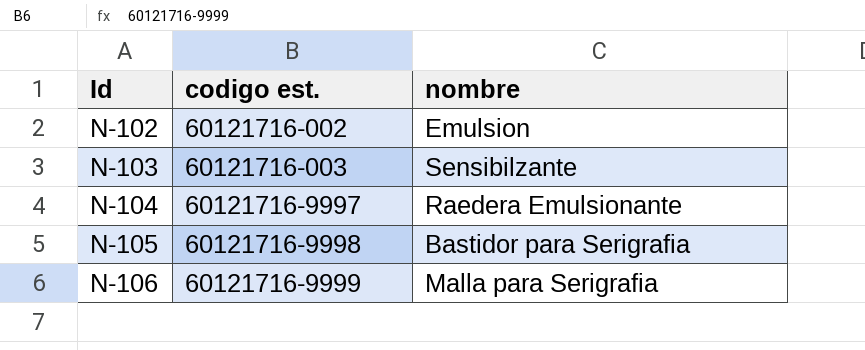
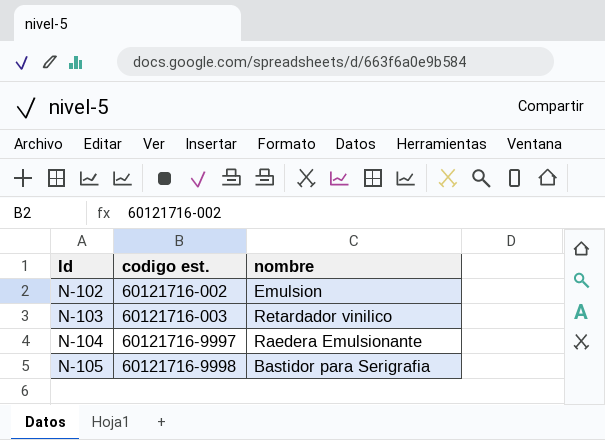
row N-106: 60121716-9999 | Malla para Serigrafia -> none
N-103 | nombre: Sensibilzante -> Retardador vinilico

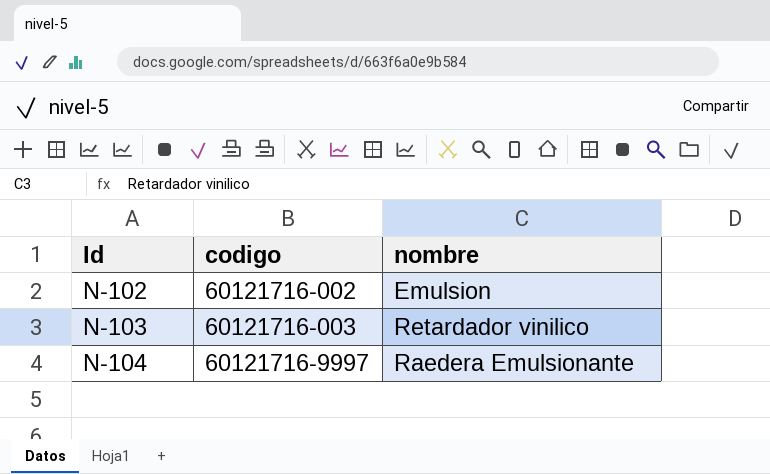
column name: codigo est. -> codigo
row N-105: 60121716-9998 | Bastidor para Serigrafia -> none

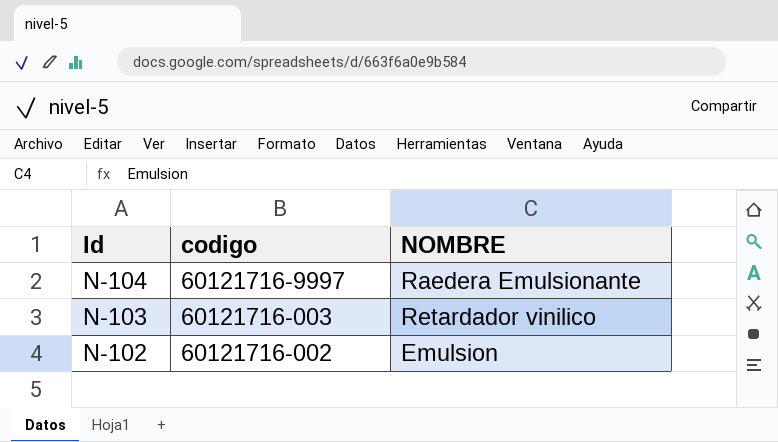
row order: Id ascending -> Id descending
column name: nombre -> NOMBRE

